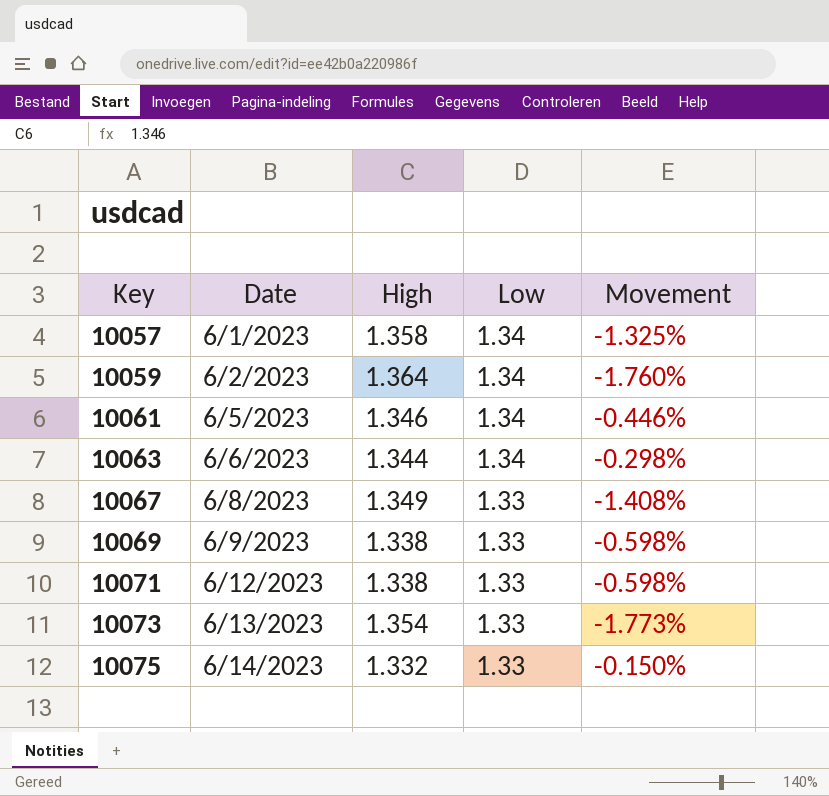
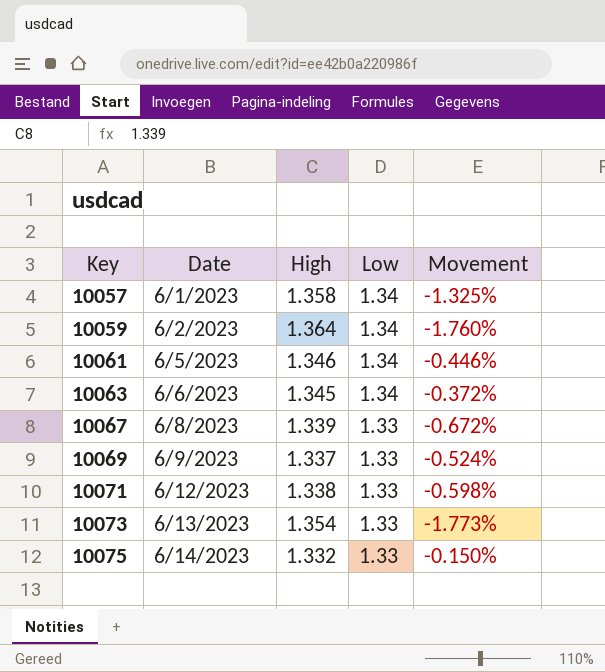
10063 | High: 1.344 -> 1.345
10063 | Movement: -0.298% -> -0.372%
10067 | High: 1.349 -> 1.339
10067 | Movement: -1.408% -> -0.672%
10069 | High: 1.338 -> 1.337
10069 | Movement: -0.598% -> -0.524%

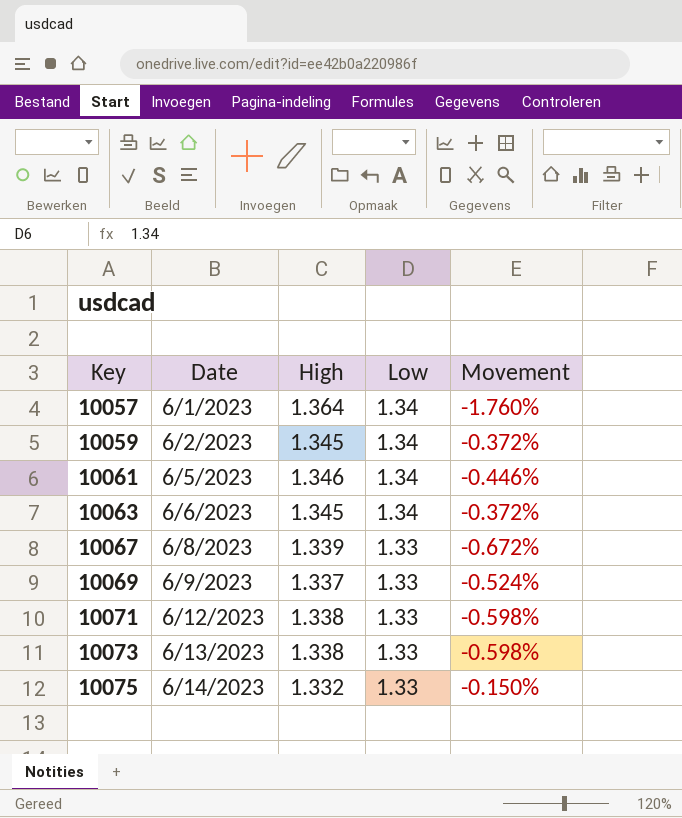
10057 | High: 1.358 -> 1.364
10057 | Movement: -1.325% -> -1.760%
10059 | High: 1.364 -> 1.345
10059 | Movement: -1.760% -> -0.372%
10073 | High: 1.354 -> 1.338
10073 | Movement: -1.773% -> -0.598%

